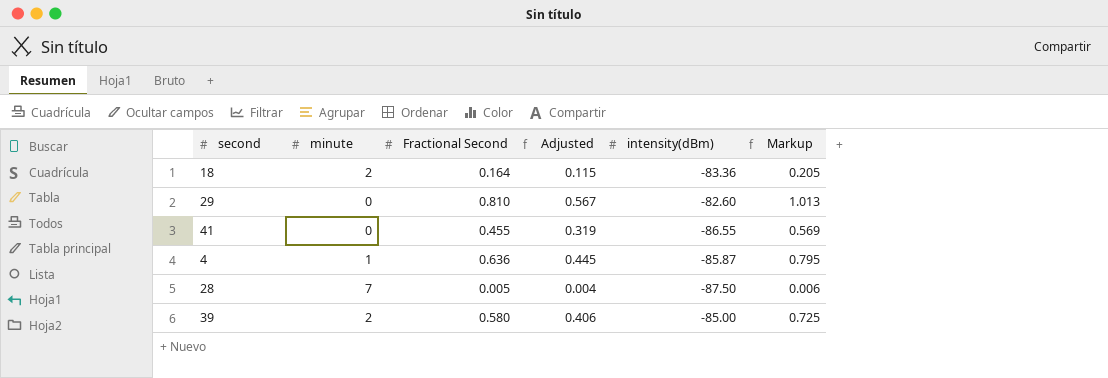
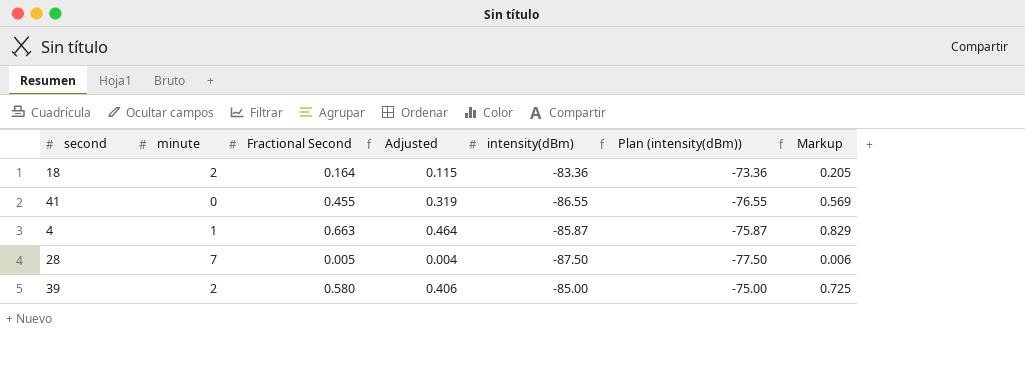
column Plan (intensity(dBm)) | formula: none -> [intensity(dBm)] + 10
row 29: 0 | 0.810 | 0.567 | -82.60 | 1.013 -> none
4 | Fractional Second: 0.636 -> 0.663
4 | Adjusted: 0.445 -> 0.464
4 | Markup: 0.795 -> 0.829

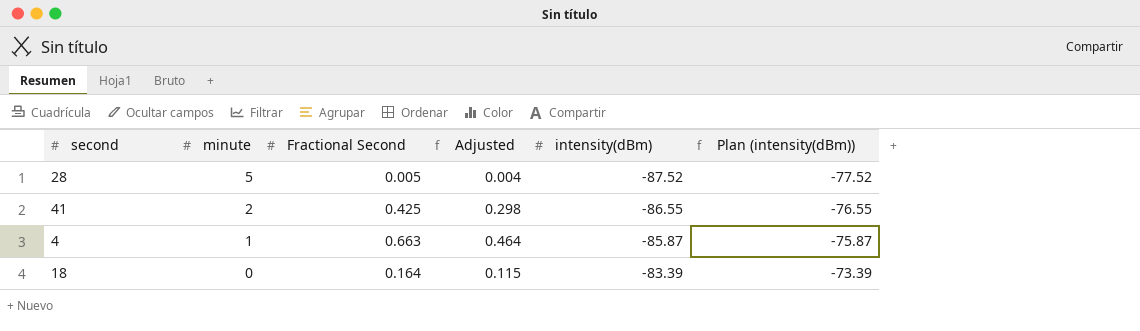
row order: none -> minute descending
column Markup | formula: [Fractional Second] * 1.25 -> none
row 39: 2 | 0.580 | 0.406 | -85.00 | -75.00 | 0.725 -> none
28 | minute: 7 -> 5
28 | intensity(dBm): -87.50 -> -87.52
28 | Plan (intensity(dBm)): -77.50 -> -77.52
41 | minute: 0 -> 2
41 | Fractional Second: 0.455 -> 0.425
41 | Adjusted: 0.319 -> 0.298
18 | minute: 2 -> 0
18 | intensity(dBm): -83.36 -> -83.39
18 | Plan (intensity(dBm)): -73.36 -> -73.39

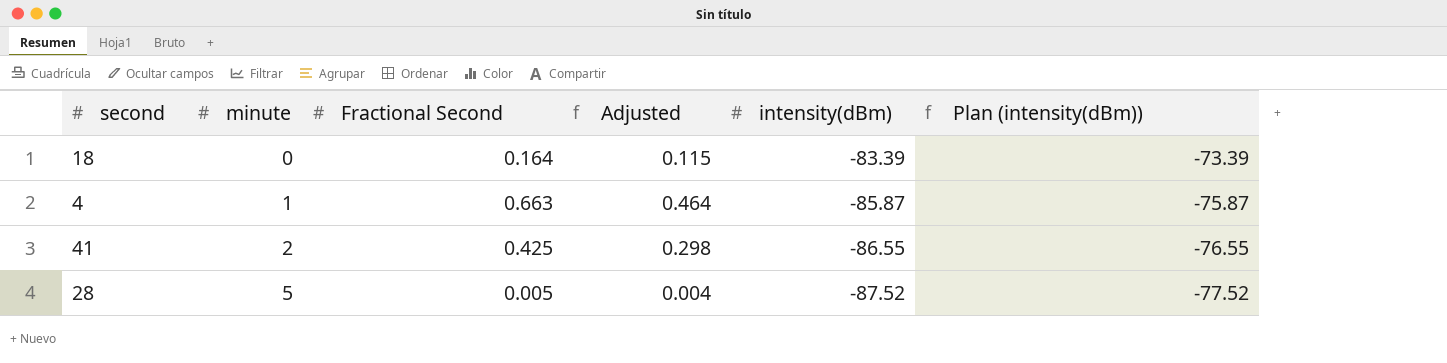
row order: minute descending -> minute ascending

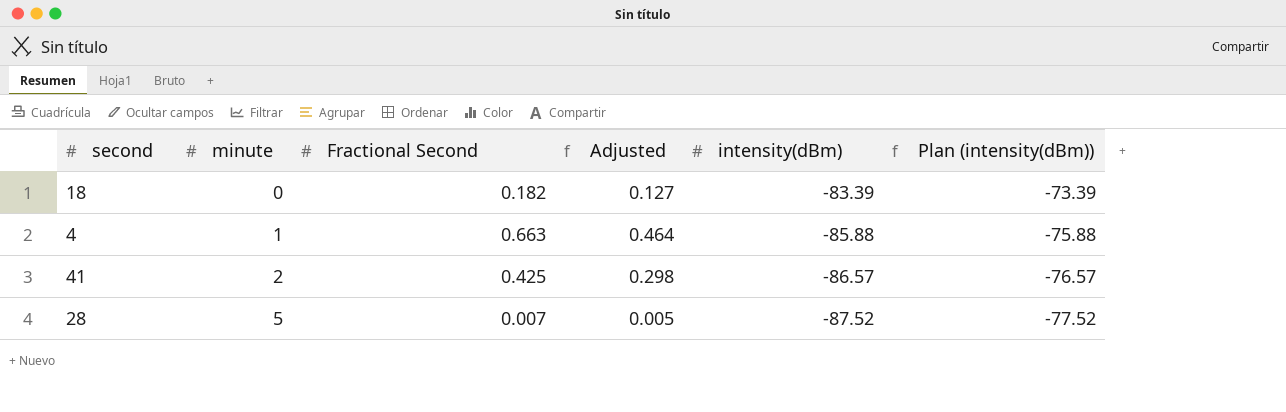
18 | Fractional Second: 0.164 -> 0.182
18 | Adjusted: 0.115 -> 0.127
4 | intensity(dBm): -85.87 -> -85.88
4 | Plan (intensity(dBm)): -75.87 -> -75.88
41 | intensity(dBm): -86.55 -> -86.57
41 | Plan (intensity(dBm)): -76.55 -> -76.57
28 | Fractional Second: 0.005 -> 0.007
28 | Adjusted: 0.004 -> 0.005

